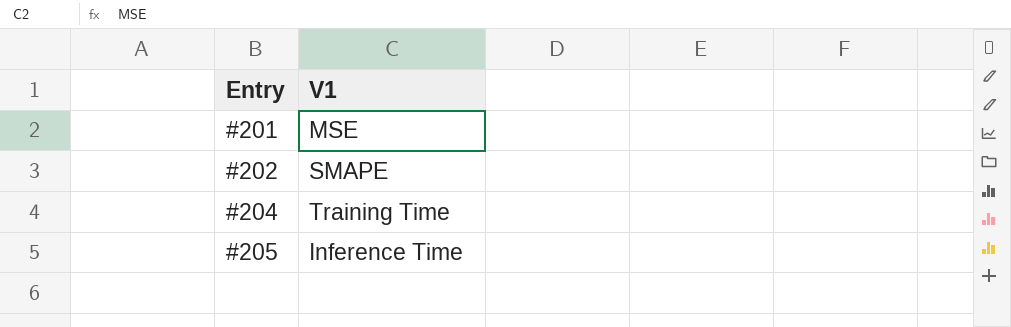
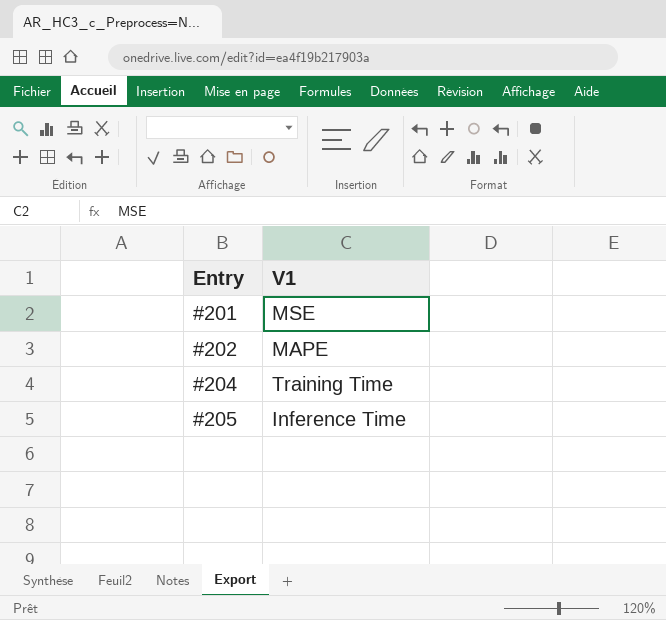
#202 | V1: SMAPE -> MAPE

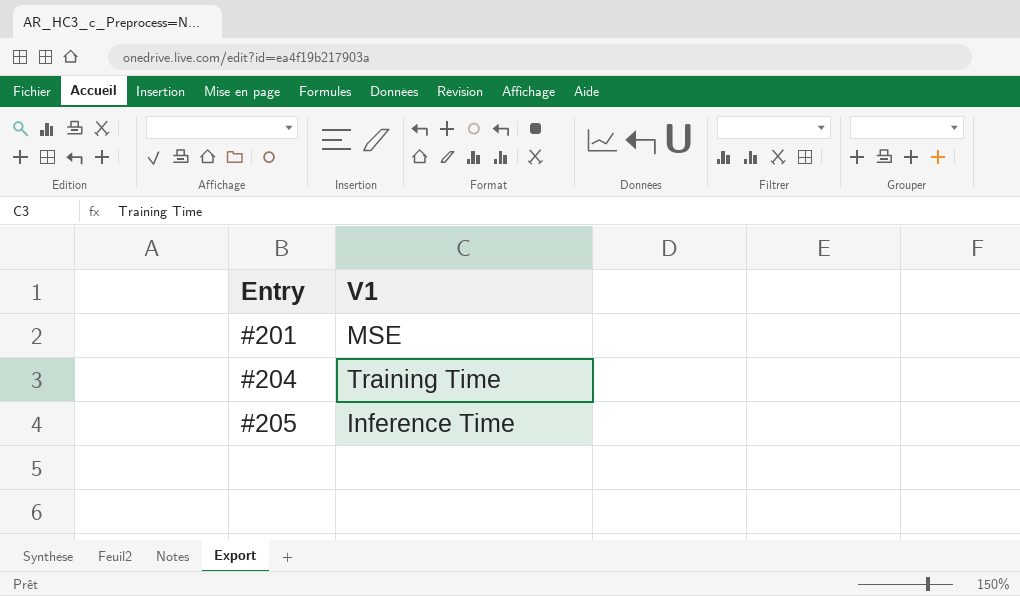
row #202: MAPE -> none

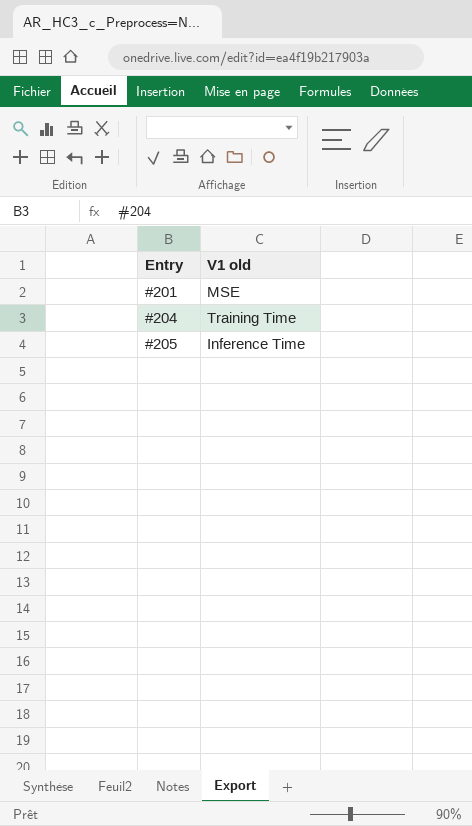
column name: V1 -> V1 old

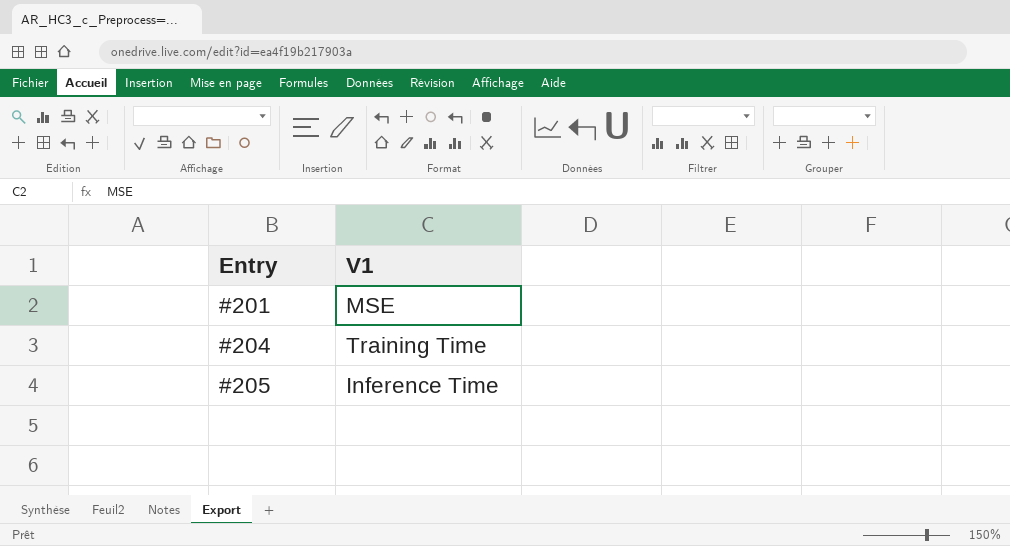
column name: V1 old -> V1

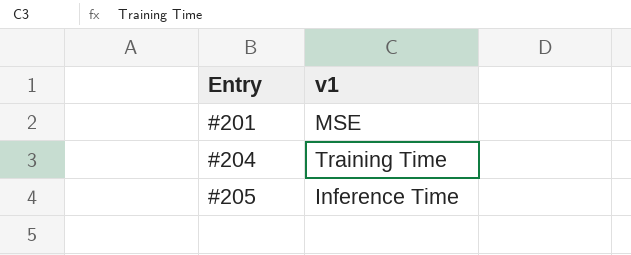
column name: V1 -> v1

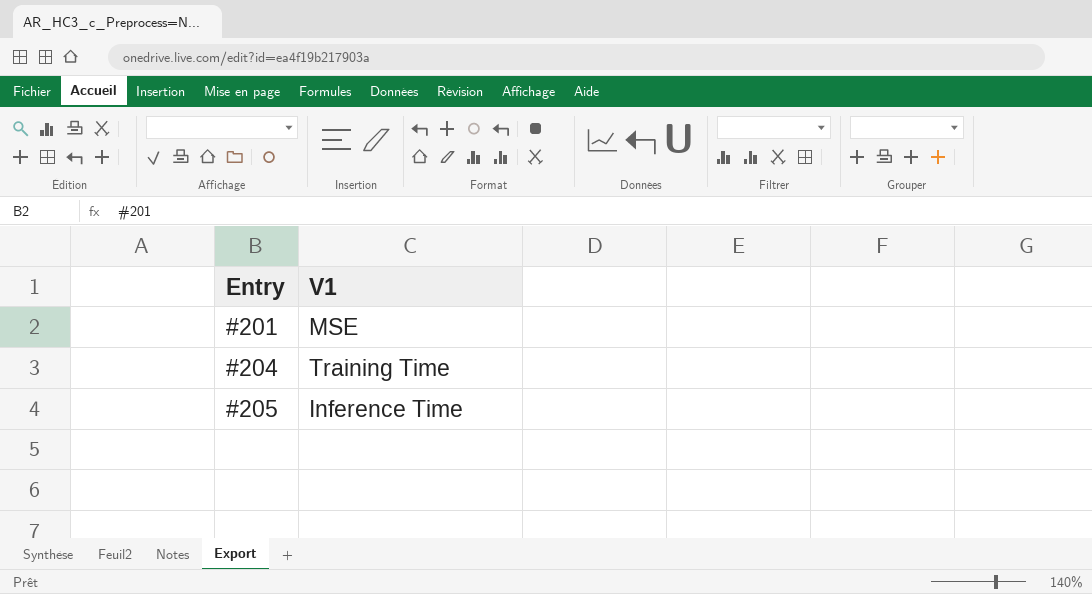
column name: v1 -> V1

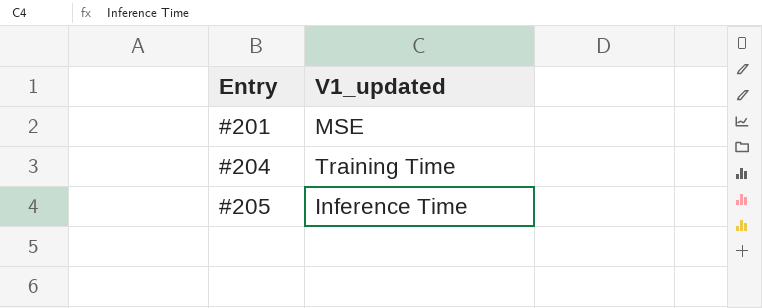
column name: V1 -> V1_updated

